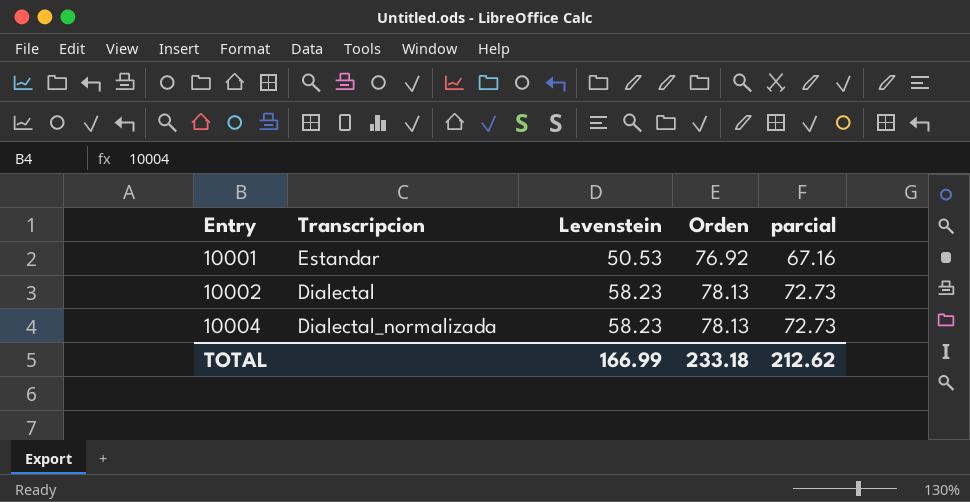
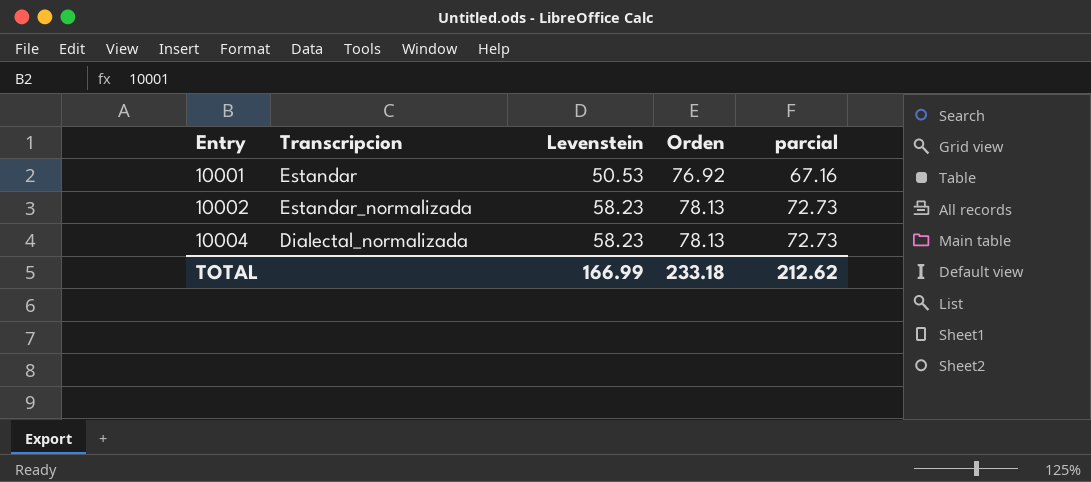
10002 | Transcripcion: Dialectal -> Estandar_normalizada

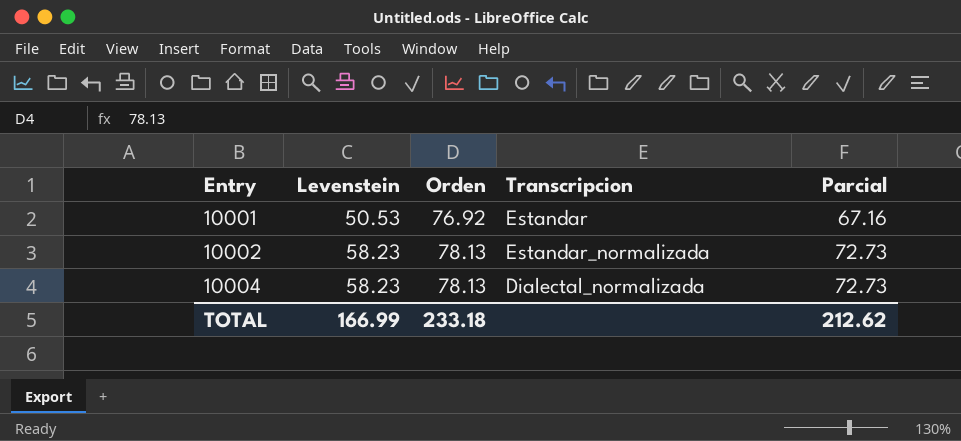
column Transcripcion | position: 2 -> 4
column name: parcial -> Parcial

